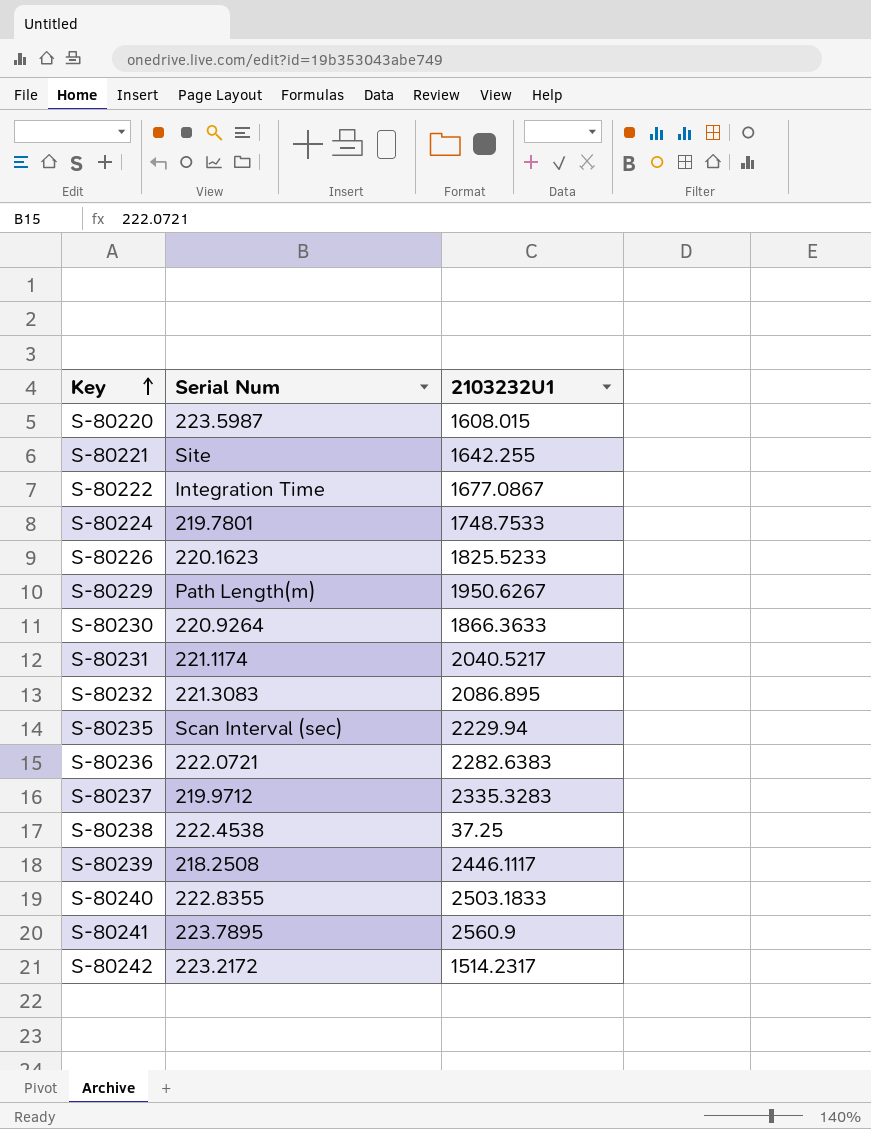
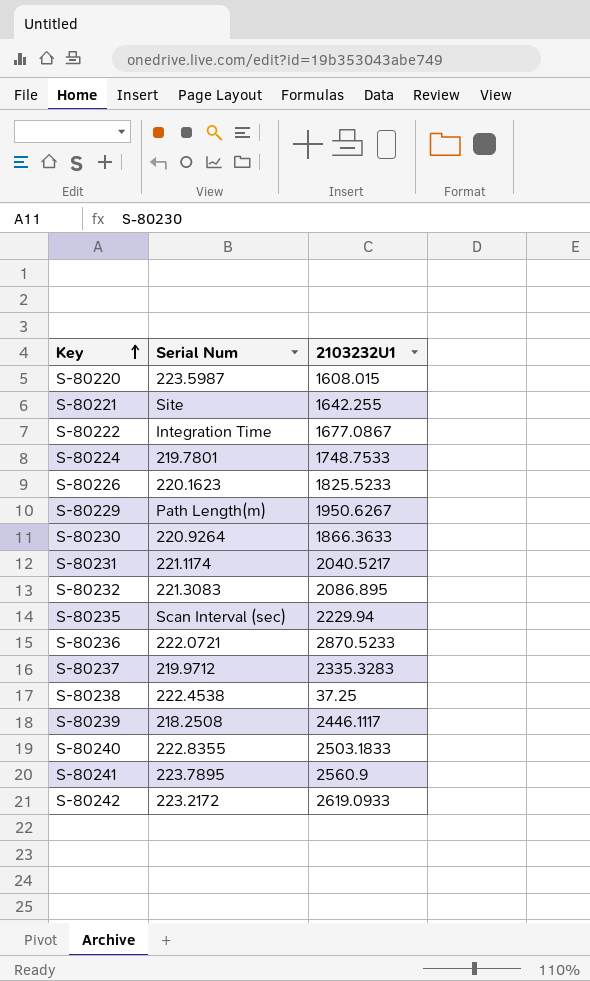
S-80236 | 2103232U1: 2282.6383 -> 2870.5233
S-80242 | 2103232U1: 1514.2317 -> 2619.0933

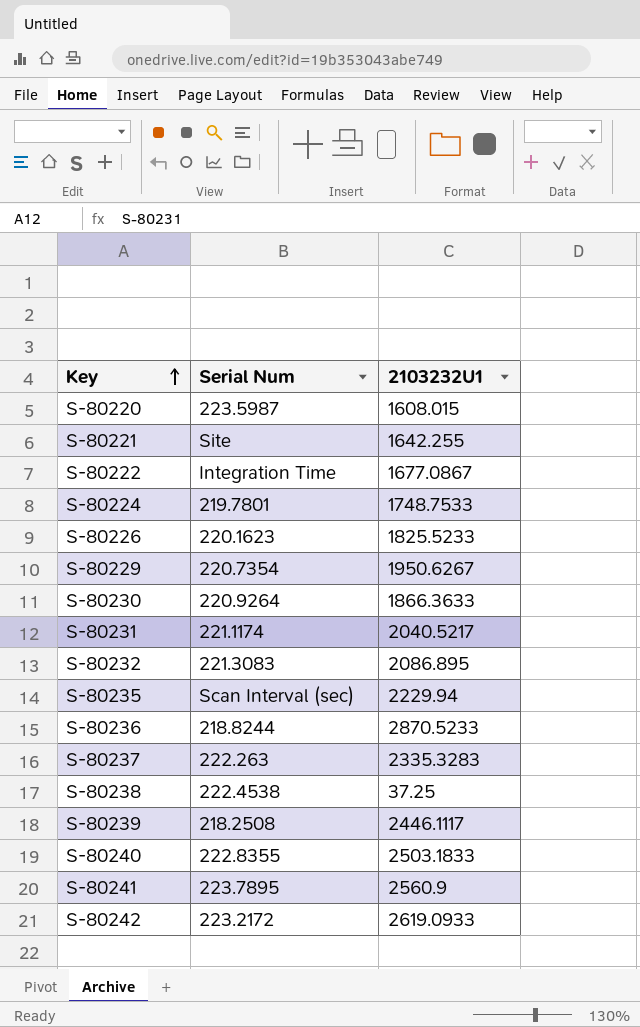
S-80229 | Serial Num: Path Length(m) -> 220.7354
S-80236 | Serial Num: 222.0721 -> 218.8244
S-80237 | Serial Num: 219.9712 -> 222.263

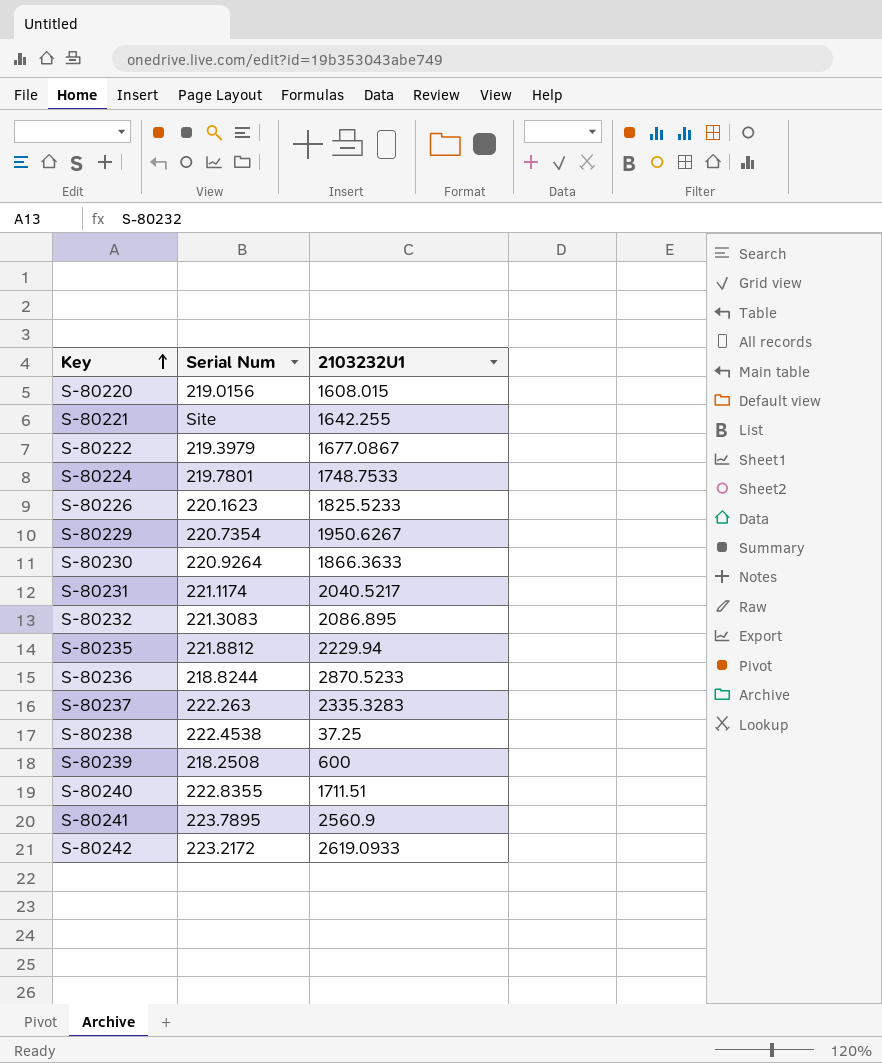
S-80220 | Serial Num: 223.5987 -> 219.0156
S-80222 | Serial Num: Integration Time -> 219.3979
S-80235 | Serial Num: Scan Interval (sec) -> 221.8812
S-80239 | 2103232U1: 2446.1117 -> 600
S-80240 | 2103232U1: 2503.1833 -> 1711.51

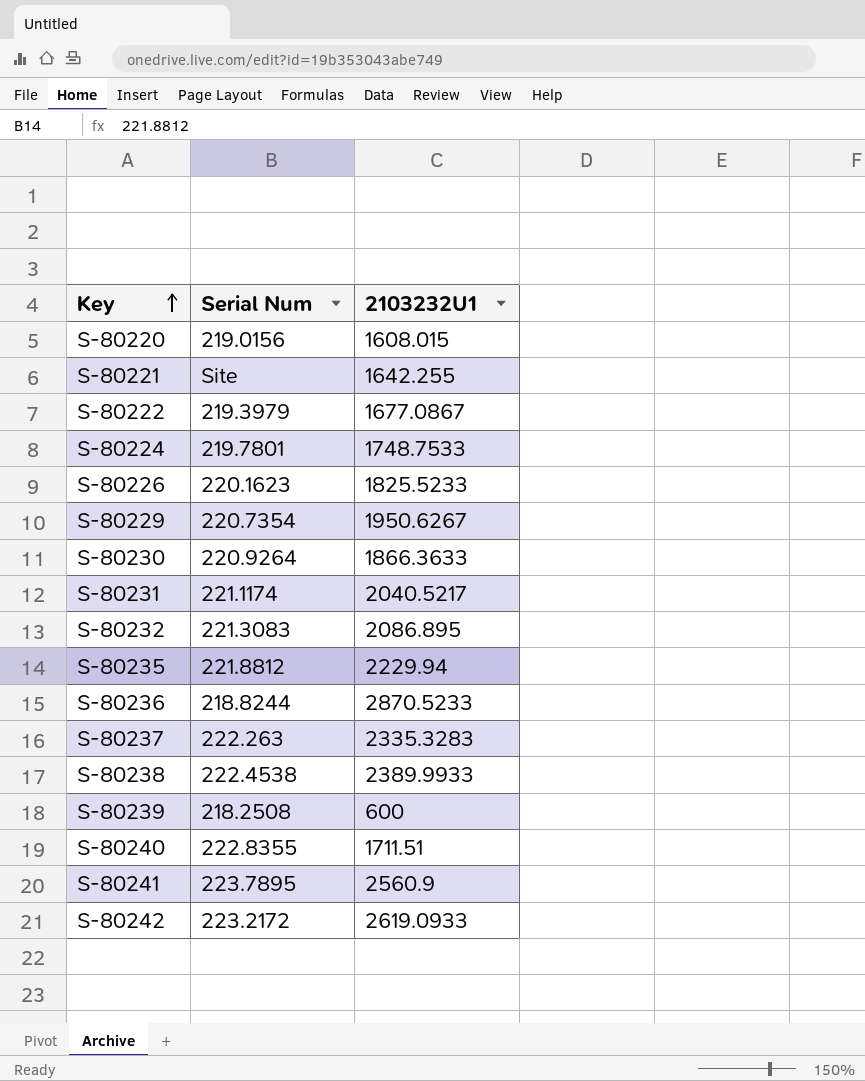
S-80238 | 2103232U1: 37.25 -> 2389.9933

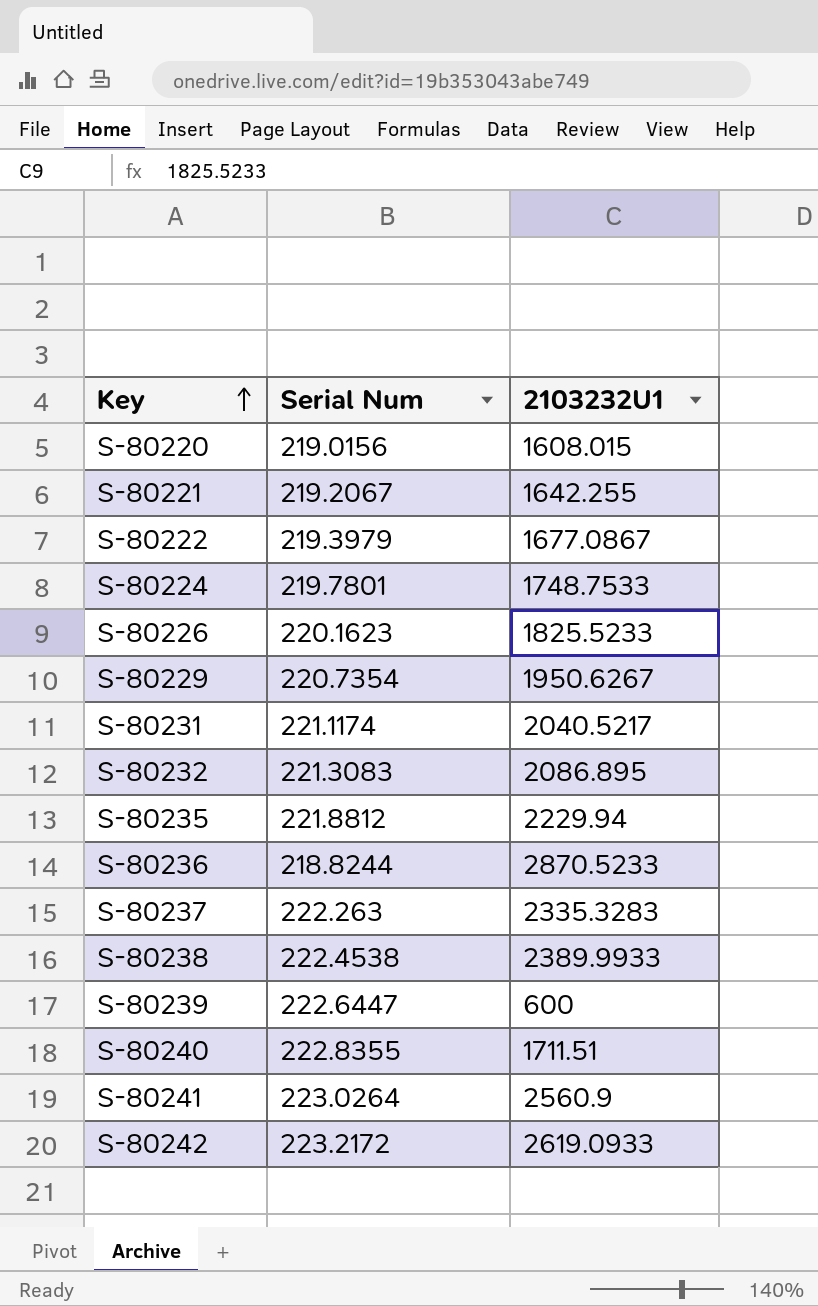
row S-80230: 220.9264 | 1866.3633 -> none
S-80221 | Serial Num: Site -> 219.2067
S-80239 | Serial Num: 218.2508 -> 222.6447
S-80241 | Serial Num: 223.7895 -> 223.0264

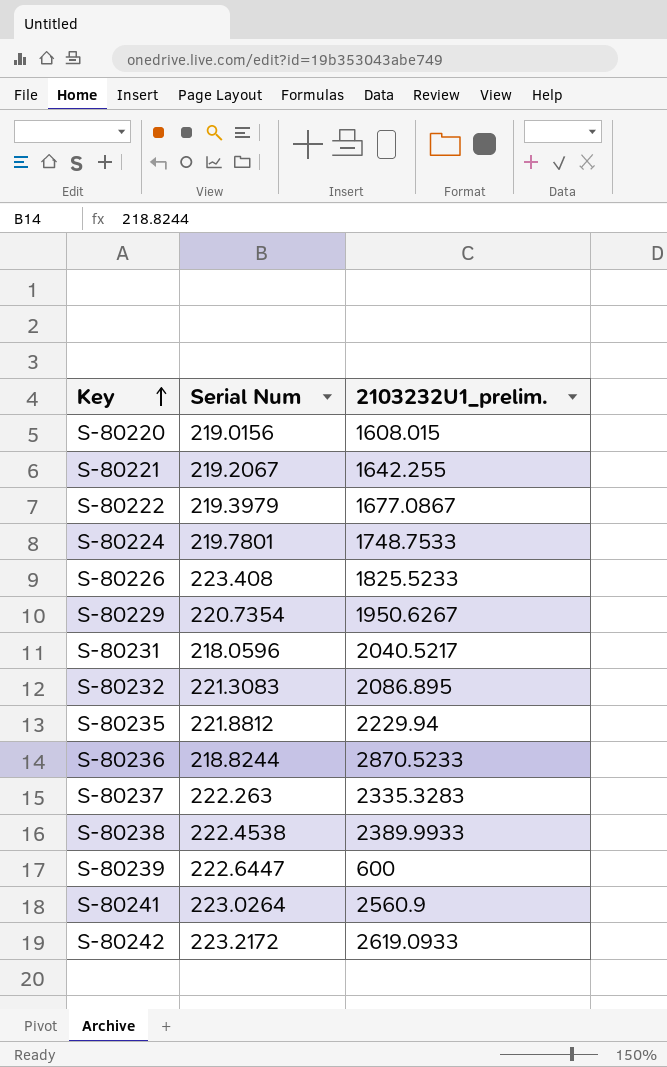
column name: 2103232U1 -> 2103232U1_prelim.
row S-80240: 222.8355 | 1711.51 -> none
S-80226 | Serial Num: 220.1623 -> 223.408
S-80231 | Serial Num: 221.1174 -> 218.0596

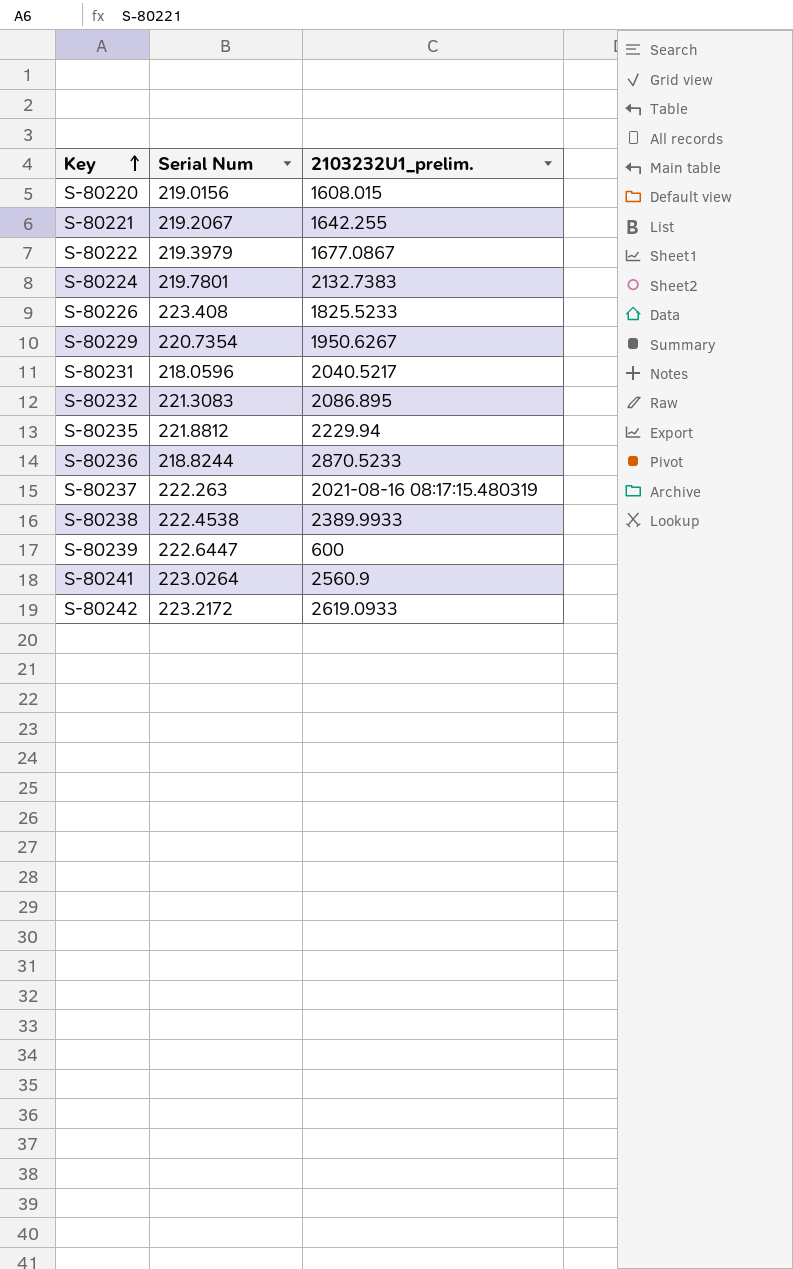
S-80224 | 2103232U1_prelim.: 1748.7533 -> 2132.7383
S-80237 | 2103232U1_prelim.: 2335.3283 -> 2021-08-16 08:17:15.480319

